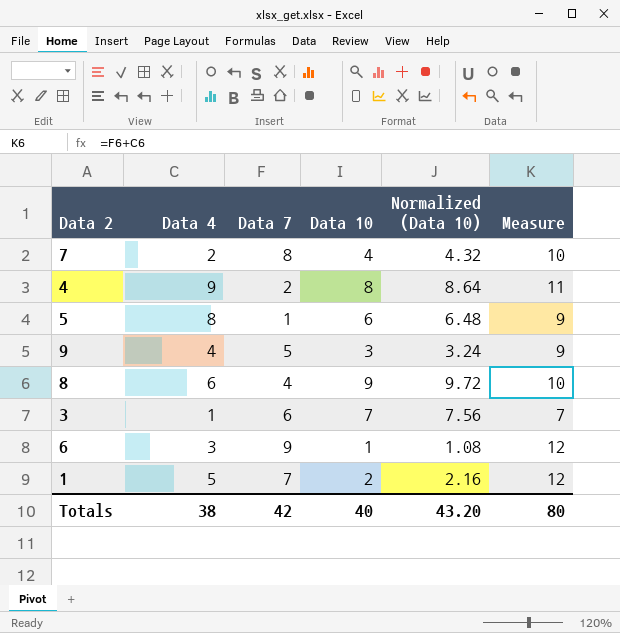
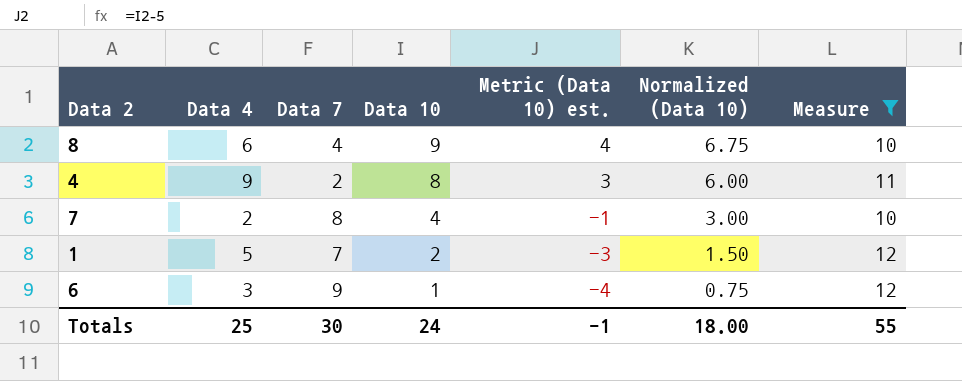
filter: none -> Measure >= 10
row order: none -> Data 10 descending
column Metric (Data 10) est. | formula: none -> [Data 10] - 5
column Normalized (Data 10) | formula: [Data 10] * 1.08 -> [Data 10] * 0.75
Totals | Data 4: 38 -> 25
Totals | Data 7: 42 -> 30
Totals | Data 10: 40 -> 24
Totals | Normalized (Data 10): 43.20 -> 18.00
Totals | Measure: 80 -> 55

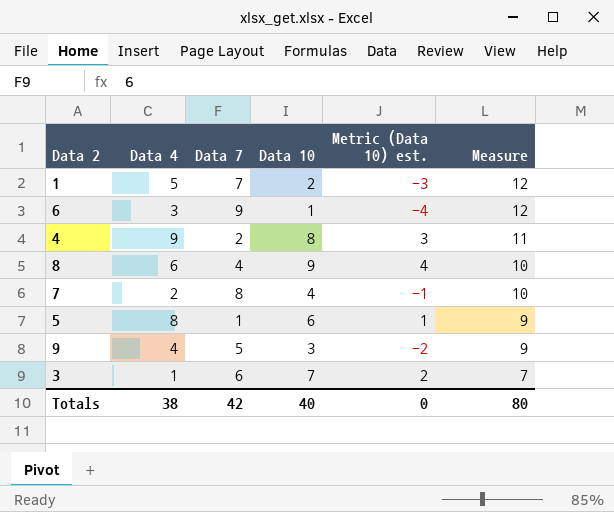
filter: Measure >= 10 -> none
row order: Data 10 descending -> Measure descending
column Normalized (Data 10) | formula: [Data 10] * 0.75 -> none
Totals | Data 4: 25 -> 38
Totals | Data 7: 30 -> 42
Totals | Data 10: 24 -> 40
Totals | Metric (Data 10) est.: -1 -> 0
Totals | Measure: 55 -> 80

